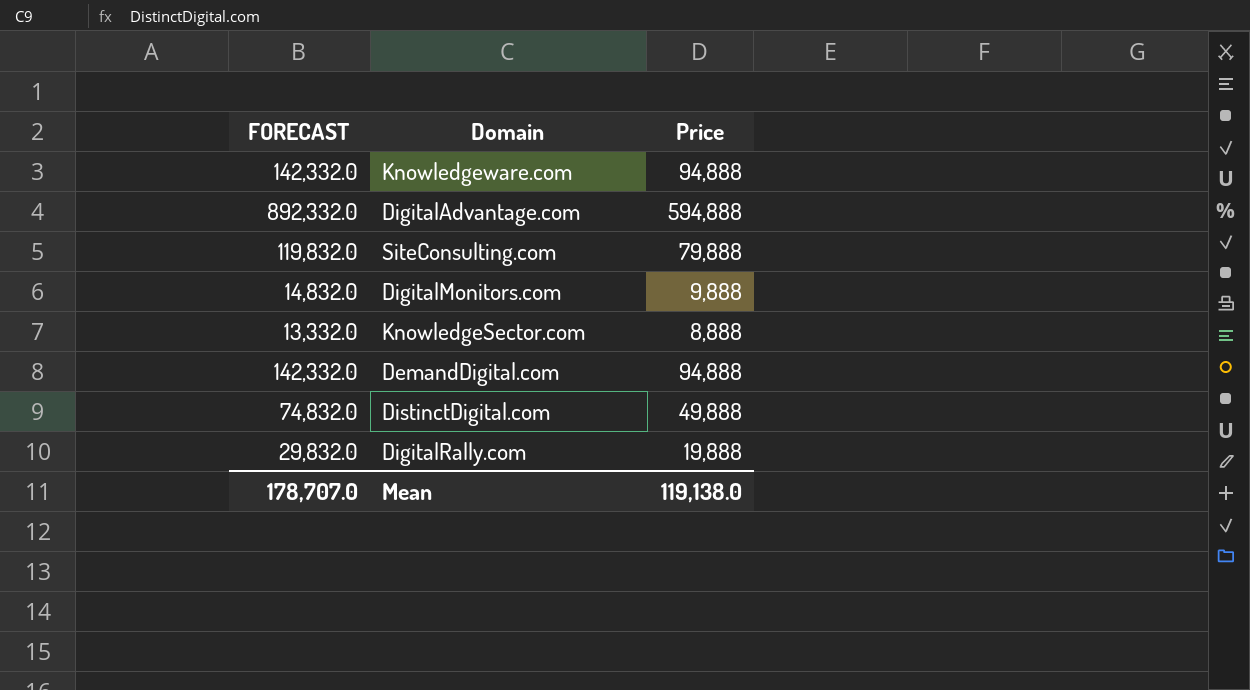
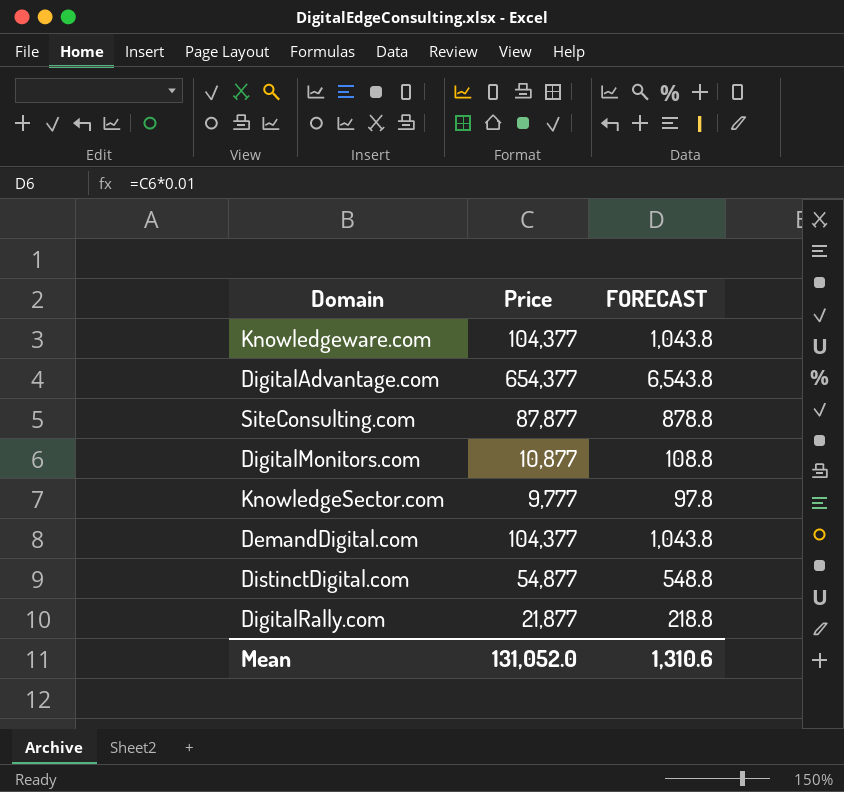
column FORECAST | formula: [Price] * 1.5 -> [Price] * 0.01
column FORECAST | position: 1 -> 3
Knowledgeware.com | Price: 94,888 -> 104,377
DigitalAdvantage.com | Price: 594,888 -> 654,377
SiteConsulting.com | Price: 79,888 -> 87,877
DigitalMonitors.com | Price: 9,888 -> 10,877
KnowledgeSector.com | Price: 8,888 -> 9,777
DemandDigital.com | Price: 94,888 -> 104,377
DistinctDigital.com | Price: 49,888 -> 54,877
DigitalRally.com | Price: 19,888 -> 21,877
Mean | Price: 119,138.0 -> 131,052.0
Mean | FORECAST: 178,707.0 -> 1,310.6

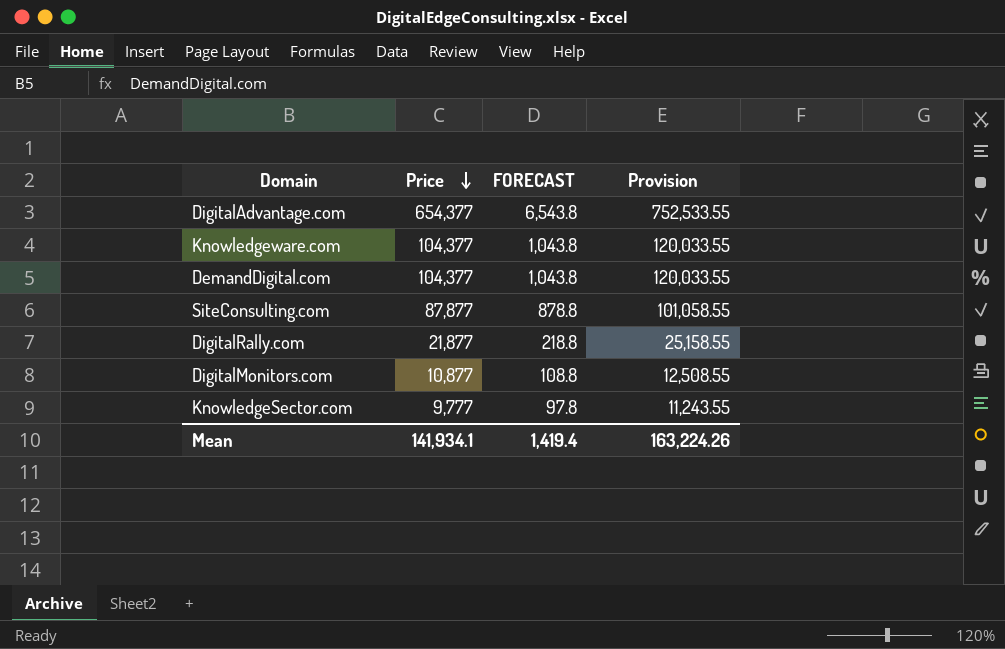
row order: none -> Price descending
column Provision | formula: none -> [Price] * 1.15
row DistinctDigital.com: 54,877 | 548.8 -> none
Mean | Price: 131,052.0 -> 141,934.1
Mean | FORECAST: 1,310.6 -> 1,419.4

